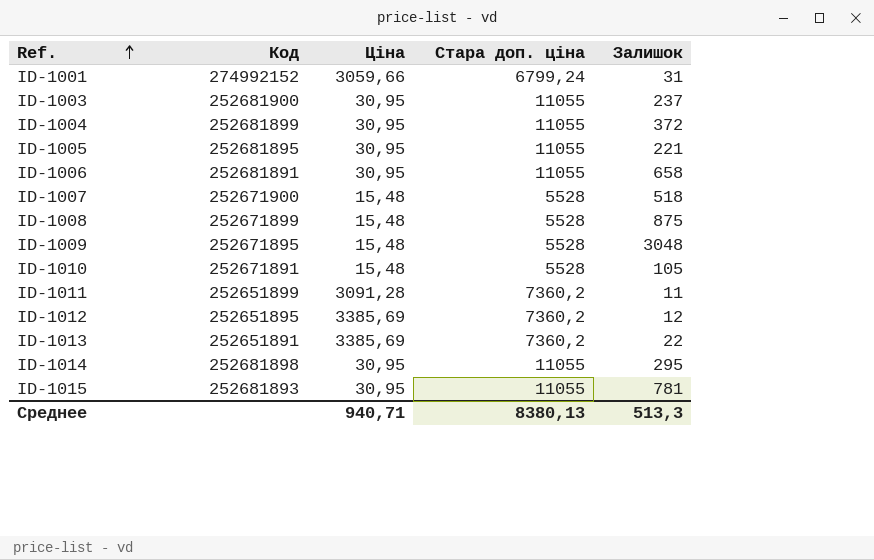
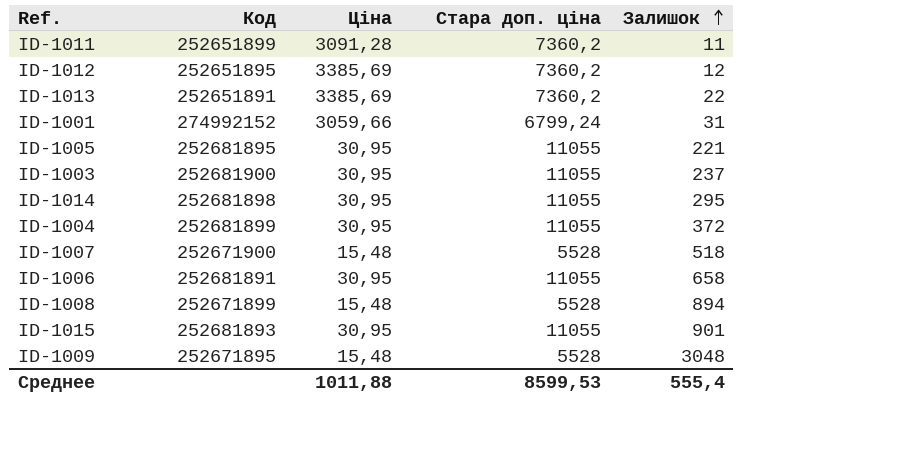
row order: Ref. ascending -> Залишок ascending
row ID-1010: 252671891 | 15,48 | 5528 | 105 -> none
ID-1008 | Залишок: 875 -> 894
ID-1015 | Залишок: 781 -> 901
Среднее | Ціна: 940,71 -> 1011,88
Среднее | Стара доп. ціна: 8380,13 -> 8599,53
Среднее | Залишок: 513,3 -> 555,4

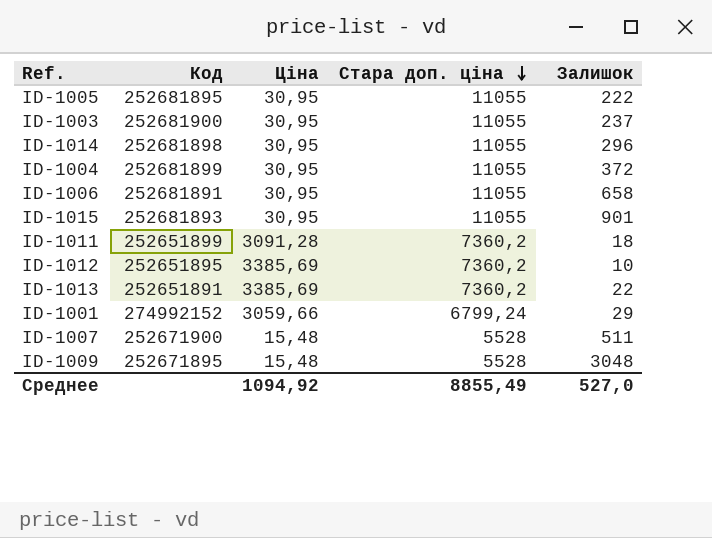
row order: Залишок ascending -> Стара доп. ціна descending
row ID-1008: 252671899 | 15,48 | 5528 | 894 -> none
ID-1005 | Залишок: 221 -> 222
ID-1014 | Залишок: 295 -> 296
ID-1011 | Залишок: 11 -> 18
ID-1012 | Залишок: 12 -> 10
ID-1001 | Залишок: 31 -> 29
ID-1007 | Залишок: 518 -> 511
Среднее | Ціна: 1011,88 -> 1094,92
Среднее | Стара доп. ціна: 8599,53 -> 8855,49
Среднее | Залишок: 555,4 -> 527,0

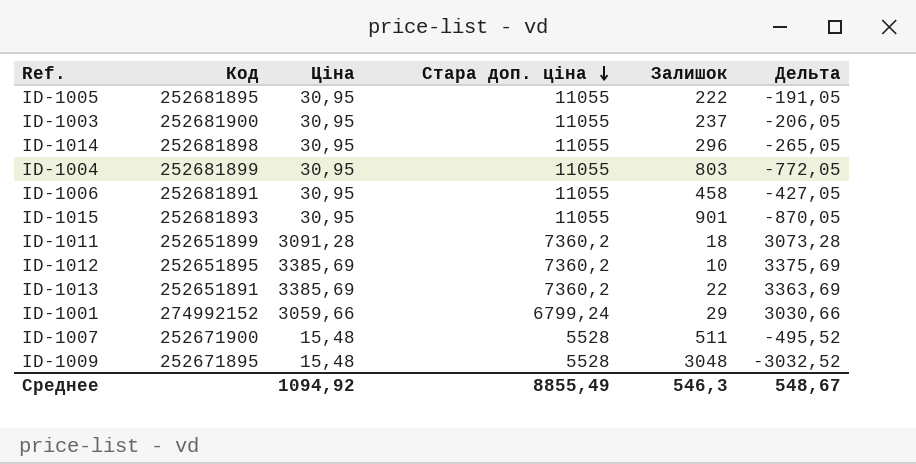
column Дельта | formula: none -> [Ціна] - [Залишок]
ID-1004 | Залишок: 372 -> 803
ID-1006 | Залишок: 658 -> 458
Среднее | Залишок: 527,0 -> 546,3

